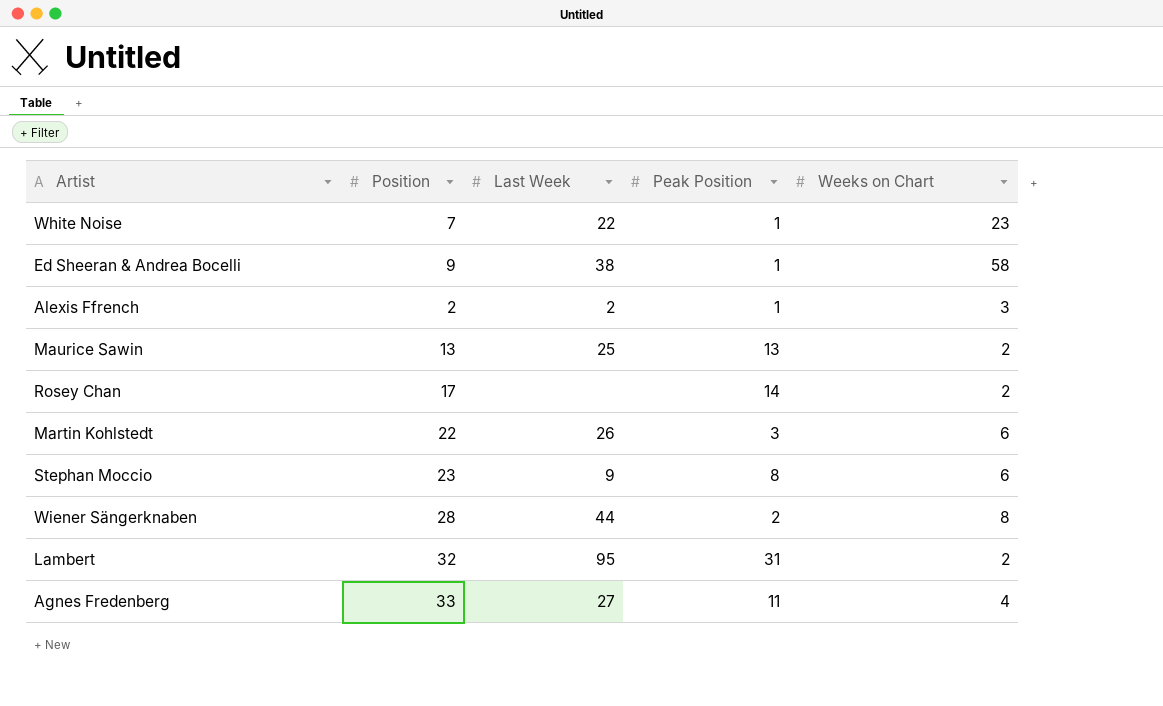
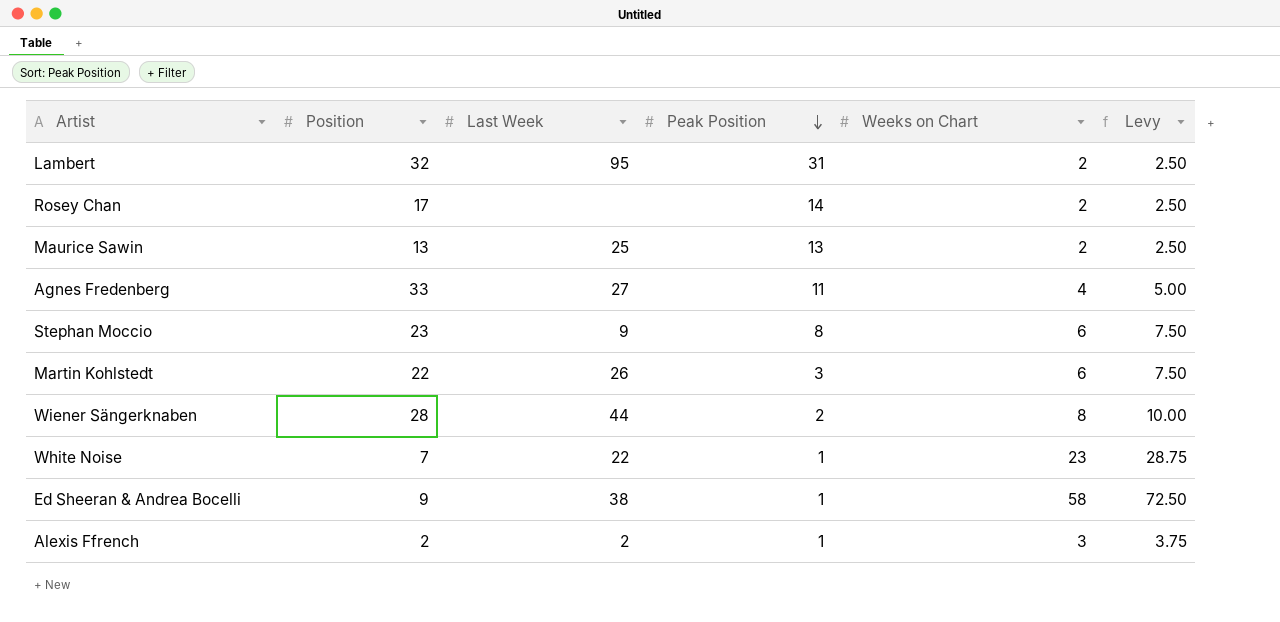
row order: none -> Peak Position descending
column Levy | formula: none -> [Weeks on Chart] * 1.25

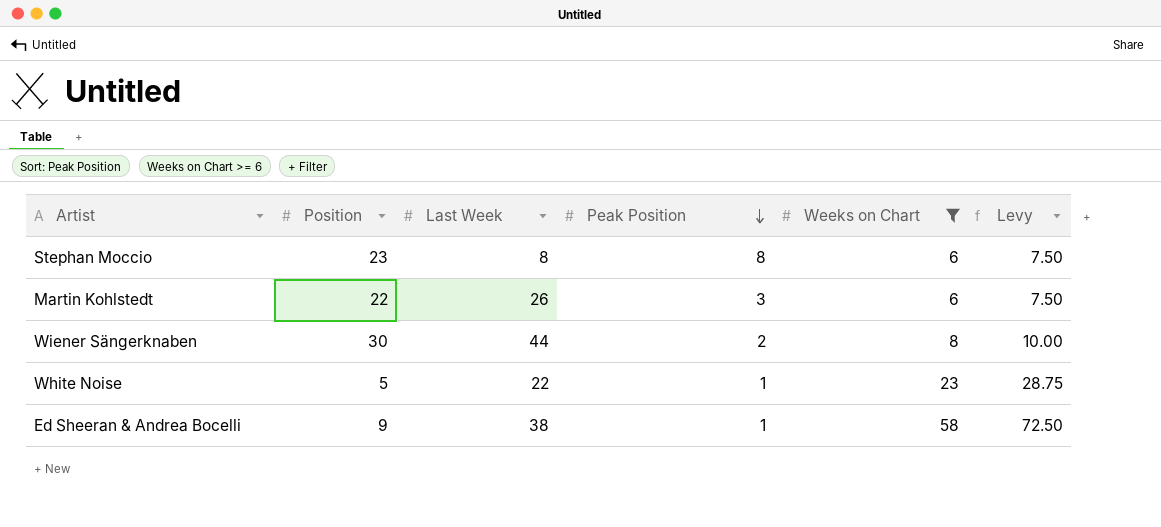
filter: none -> Weeks on Chart >= 6
Stephan Moccio | Last Week: 9 -> 8
Wiener Sängerknaben | Position: 28 -> 30
White Noise | Position: 7 -> 5

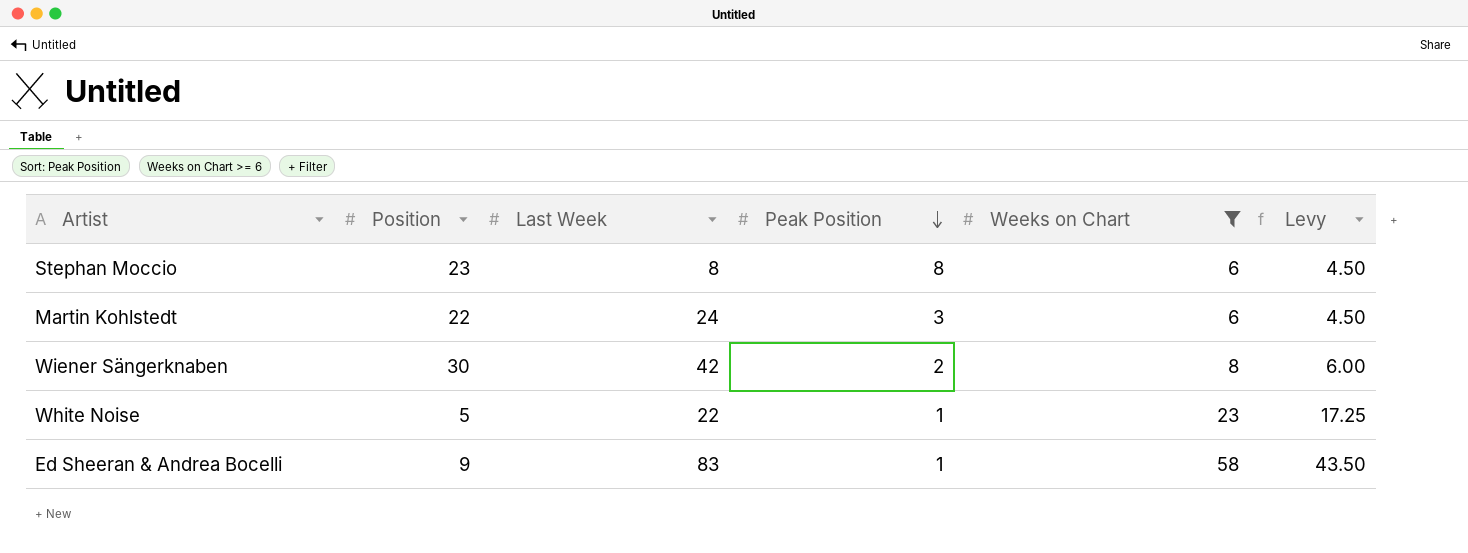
column Levy | formula: [Weeks on Chart] * 1.25 -> [Weeks on Chart] * 0.75
Martin Kohlstedt | Last Week: 26 -> 24
Wiener Sängerknaben | Last Week: 44 -> 42
Ed Sheeran & Andrea Bocelli | Last Week: 38 -> 83

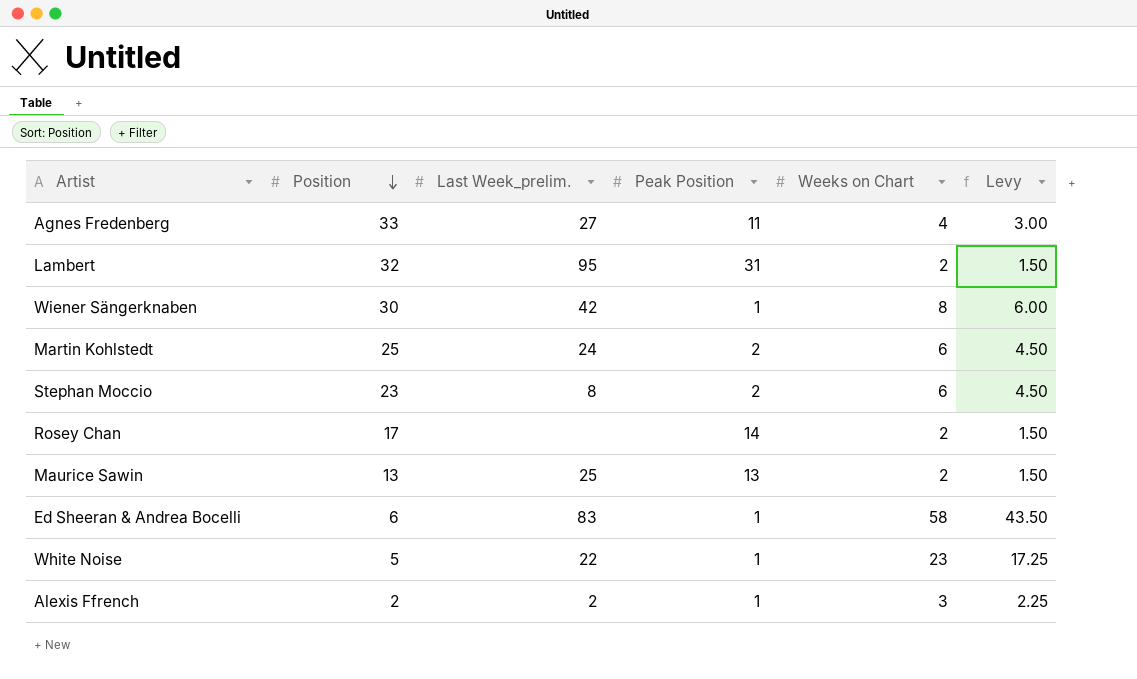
filter: Weeks on Chart >= 6 -> none
row order: Peak Position descending -> Position descending
column name: Last Week -> Last Week_prelim.
Wiener Sängerknaben | Peak Position: 2 -> 1
Martin Kohlstedt | Position: 22 -> 25
Martin Kohlstedt | Peak Position: 3 -> 2
Stephan Moccio | Peak Position: 8 -> 2
Ed Sheeran & Andrea Bocelli | Position: 9 -> 6

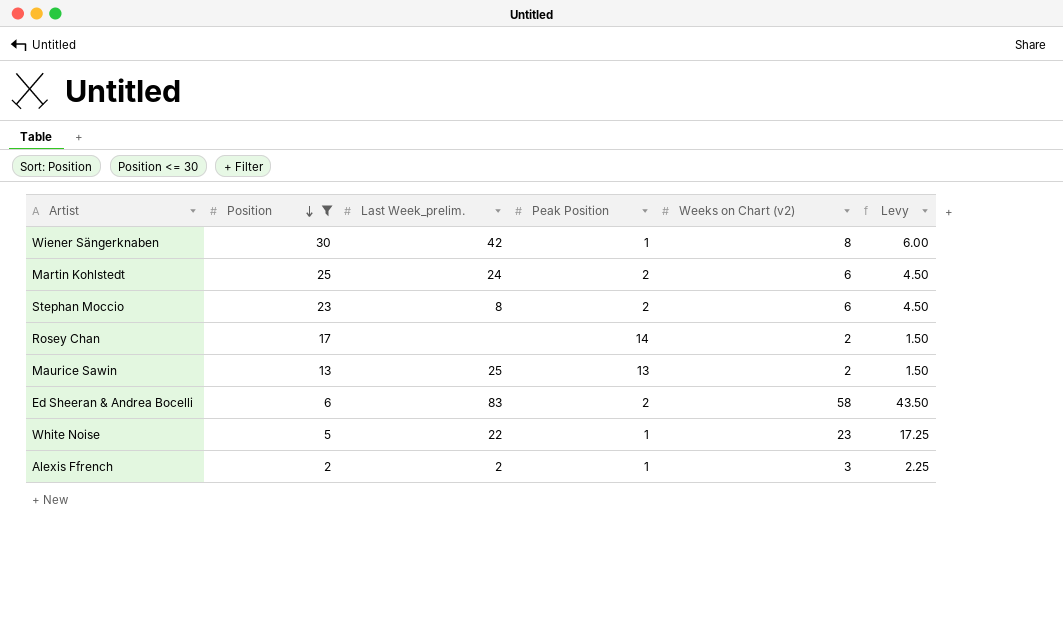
filter: none -> Position <= 30
column name: Weeks on Chart -> Weeks on Chart (v2)
Ed Sheeran & Andrea Bocelli | Peak Position: 1 -> 2

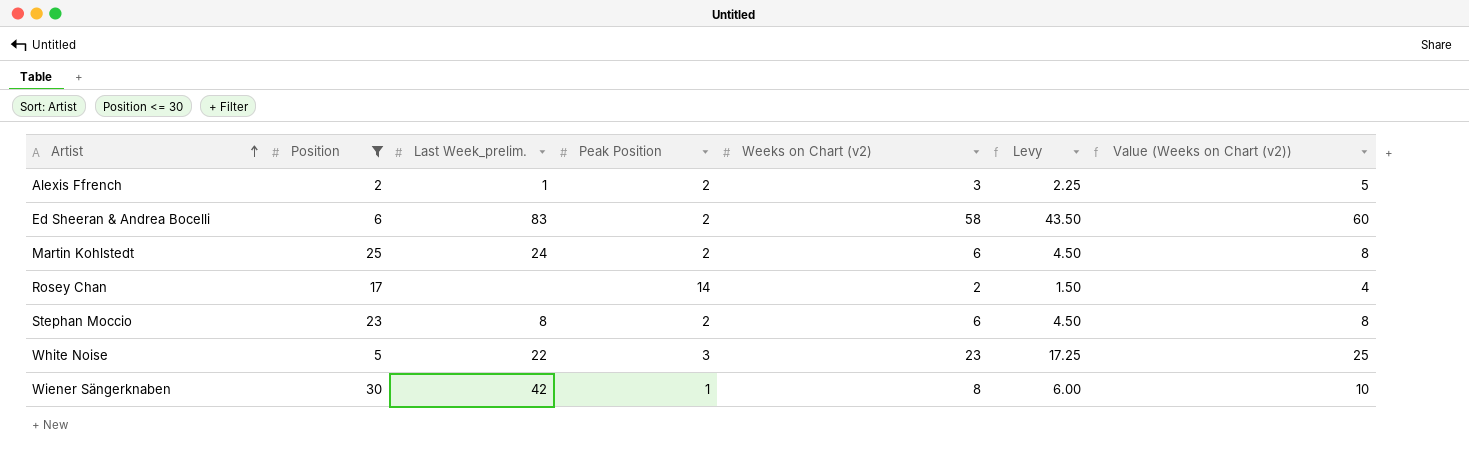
row order: Position descending -> Artist ascending
column Value (Weeks on Chart (v2)) | formula: none -> [Weeks on Chart (v2)] + 2
row Maurice Sawin: 13 | 25 | 13 | 2 | 1.50 -> none
Alexis Ffrench | Last Week_prelim.: 2 -> 1
Alexis Ffrench | Peak Position: 1 -> 2
White Noise | Peak Position: 1 -> 3

